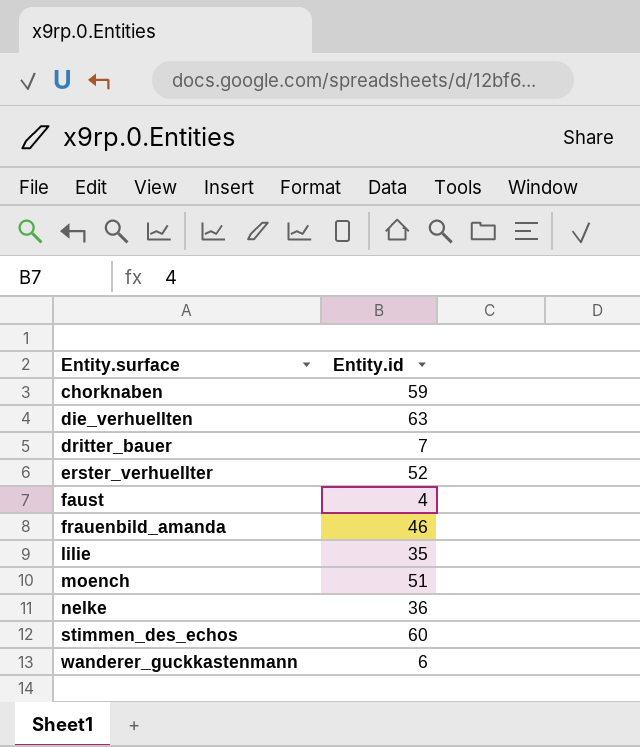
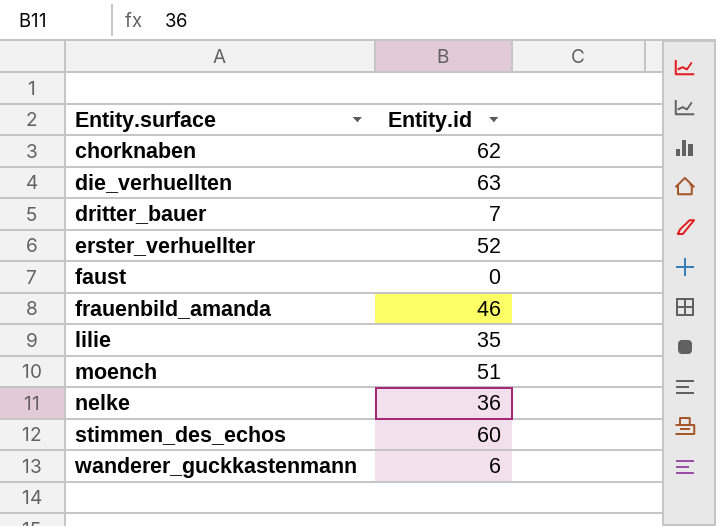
chorknaben | Entity.id: 59 -> 62
faust | Entity.id: 4 -> 0

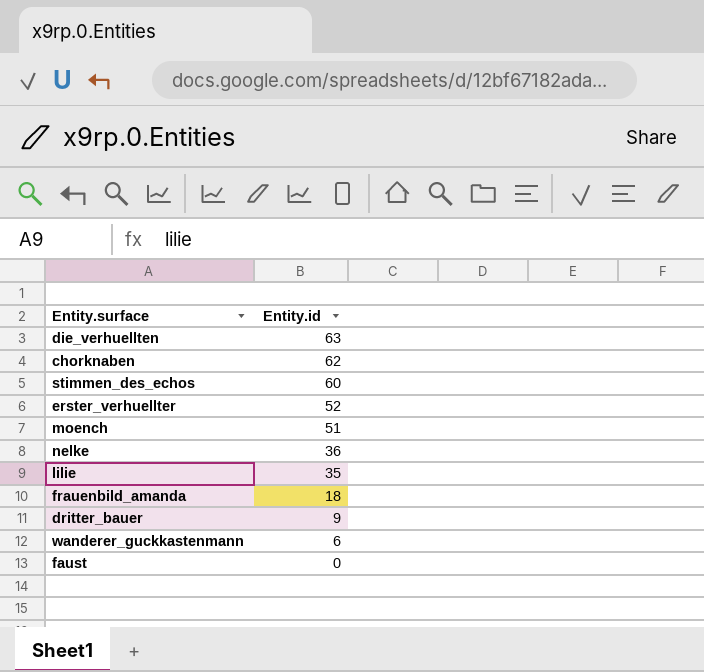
row order: Entity.surface ascending -> Entity.id descending
frauenbild_amanda | Entity.id: 46 -> 18
dritter_bauer | Entity.id: 7 -> 9

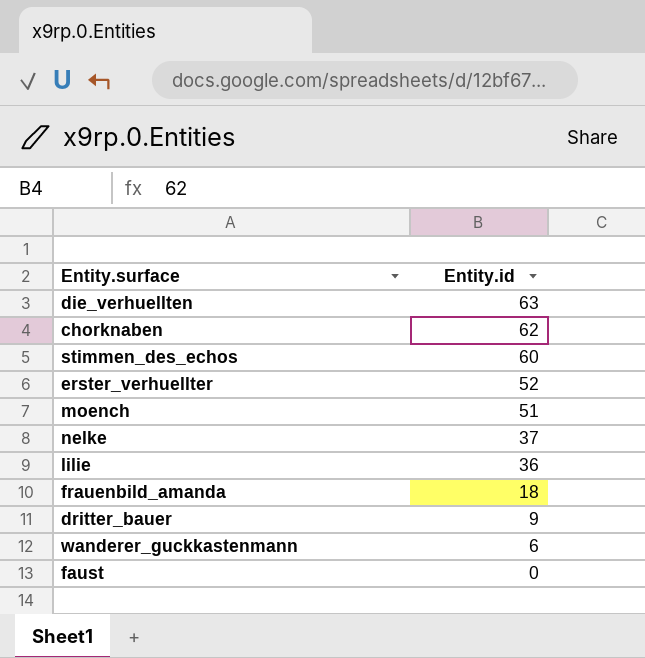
nelke | Entity.id: 36 -> 37
lilie | Entity.id: 35 -> 36

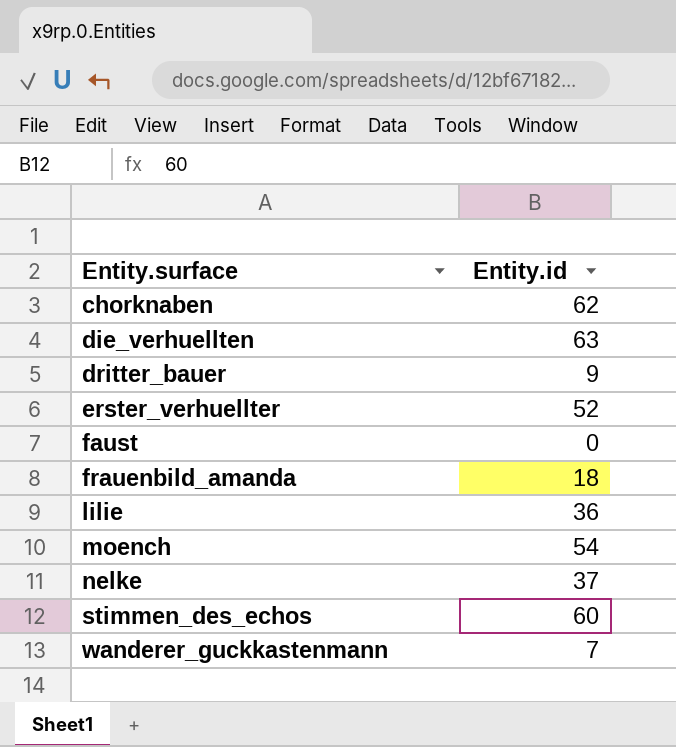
row order: Entity.id descending -> Entity.surface ascending
moench | Entity.id: 51 -> 54
wanderer_guckkastenmann | Entity.id: 6 -> 7

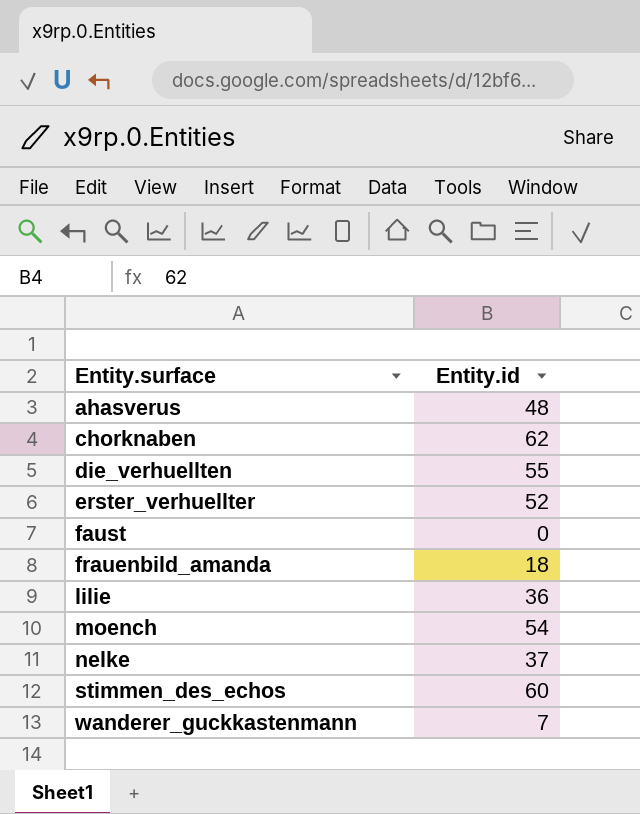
row dritter_bauer: 9 -> none
row ahasverus: none -> 48
die_verhuellten | Entity.id: 63 -> 55

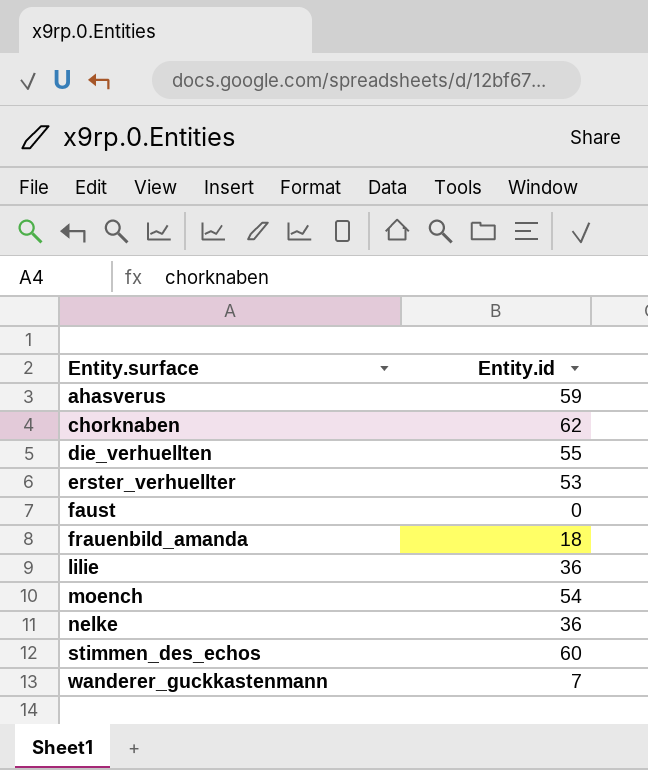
ahasverus | Entity.id: 48 -> 59
erster_verhuellter | Entity.id: 52 -> 53
nelke | Entity.id: 37 -> 36

